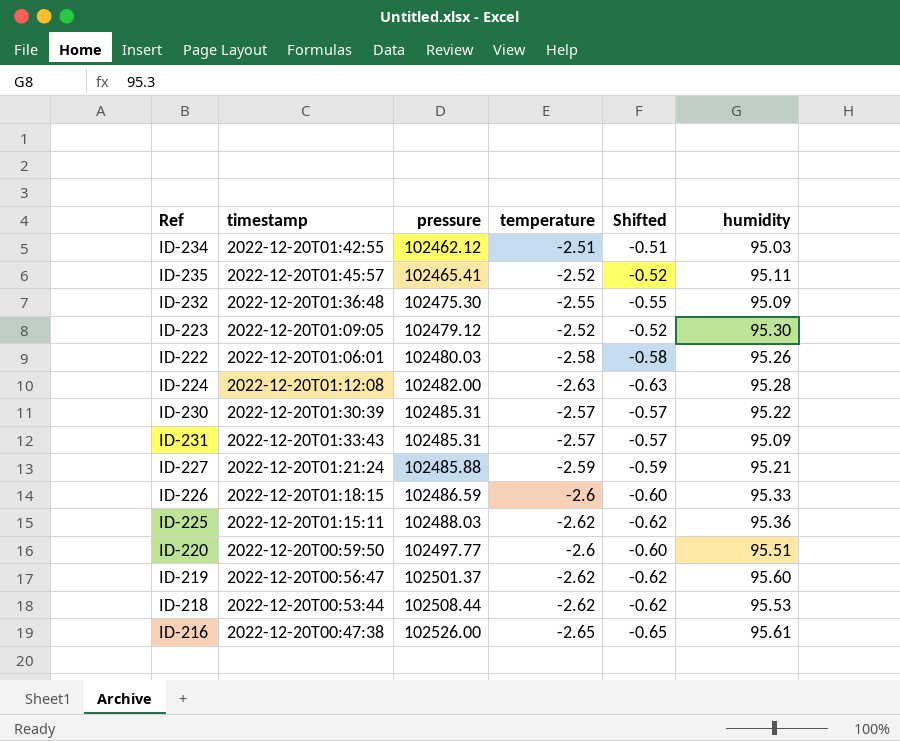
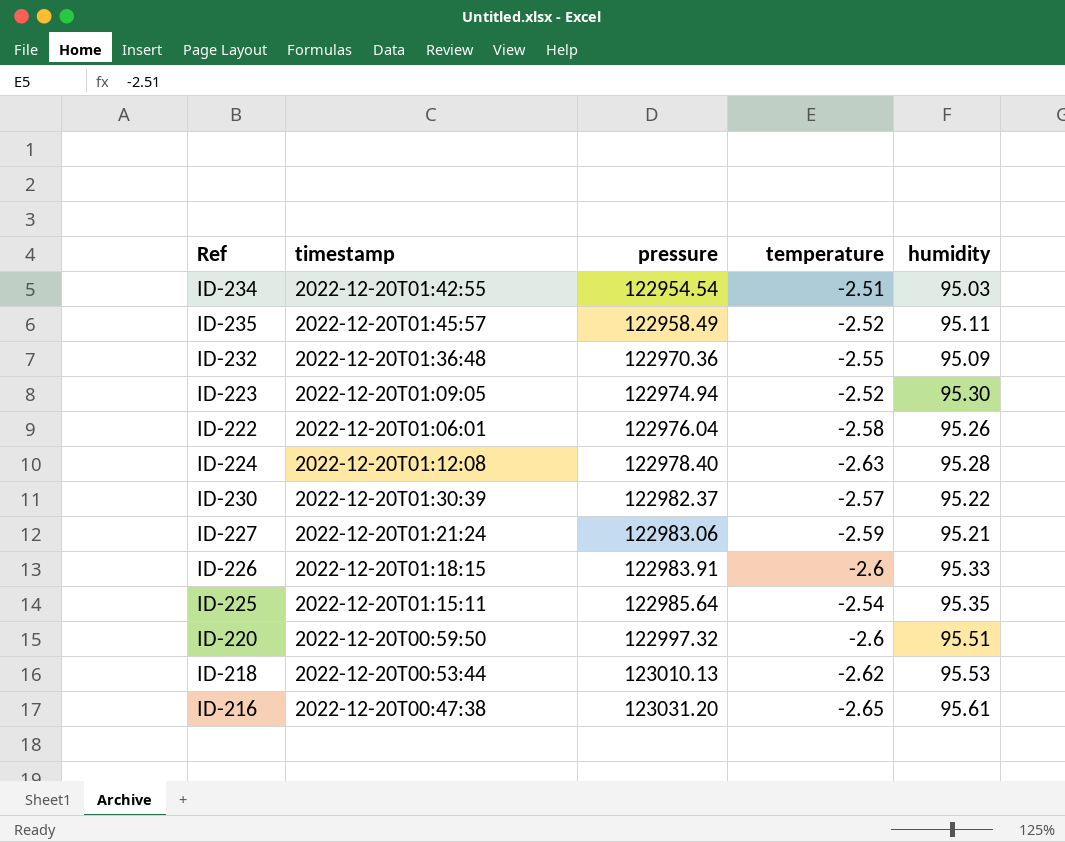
column Shifted | formula: [temperature] + 2 -> none
row ID-231: 2022-12-20T01:33:43 | 102485.31 | -2.57 | -0.57 | 95.09 -> none
row ID-219: 2022-12-20T00:56:47 | 102501.37 | -2.62 | -0.62 | 95.60 -> none
ID-234 | pressure: 102462.12 -> 122954.54
ID-235 | pressure: 102465.41 -> 122958.49
ID-232 | pressure: 102475.30 -> 122970.36
ID-223 | pressure: 102479.12 -> 122974.94
ID-222 | pressure: 102480.03 -> 122976.04
ID-224 | pressure: 102482.00 -> 122978.40
ID-230 | pressure: 102485.31 -> 122982.37
ID-227 | pressure: 102485.88 -> 122983.06
ID-226 | pressure: 102486.59 -> 122983.91
ID-225 | pressure: 102488.03 -> 122985.64
ID-225 | temperature: -2.62 -> -2.54
ID-225 | humidity: 95.36 -> 95.35
ID-220 | pressure: 102497.77 -> 122997.32
ID-218 | pressure: 102508.44 -> 123010.13
ID-216 | pressure: 102526.00 -> 123031.20

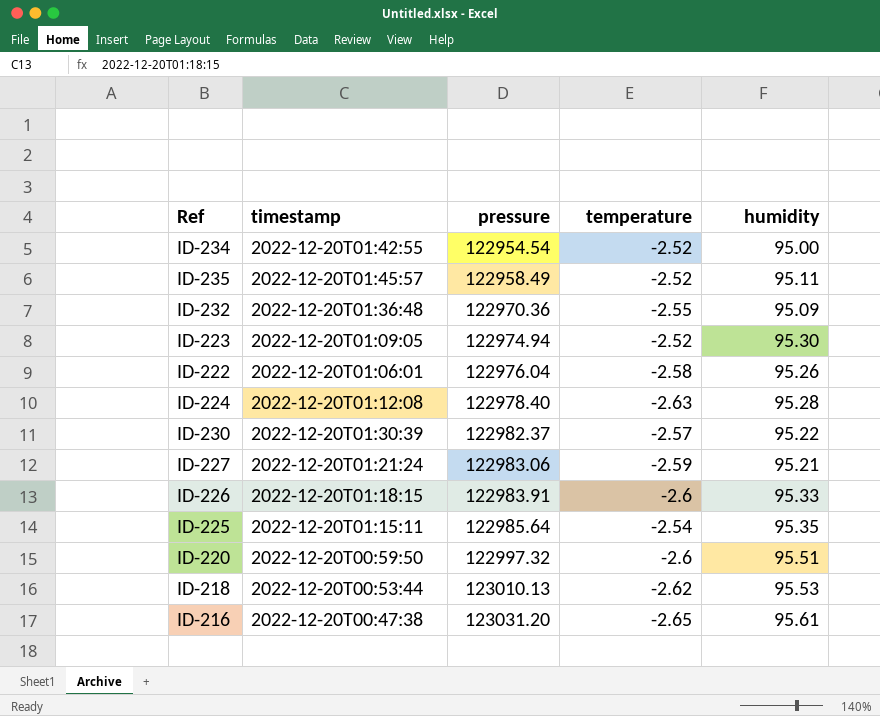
ID-234 | temperature: -2.51 -> -2.52
ID-234 | humidity: 95.03 -> 95.00

